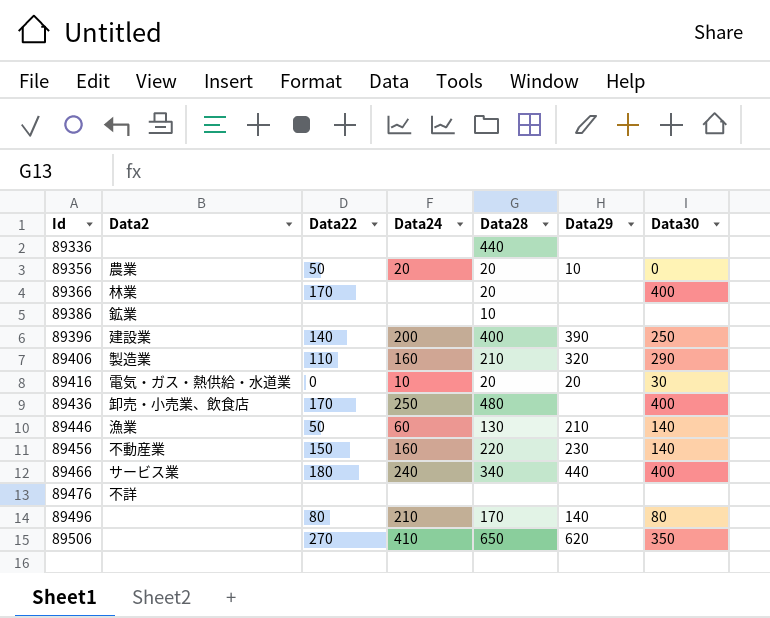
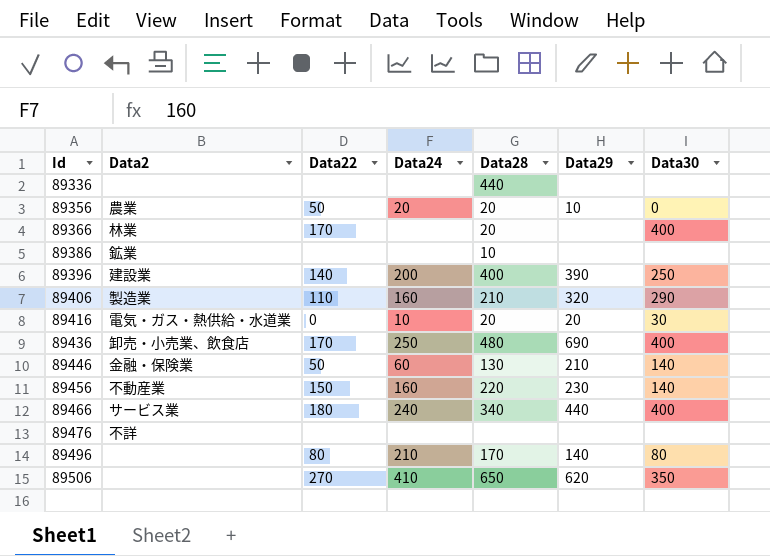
89436 | Data29: none -> 690
89446 | Data2: 漁業 -> 金融・保険業

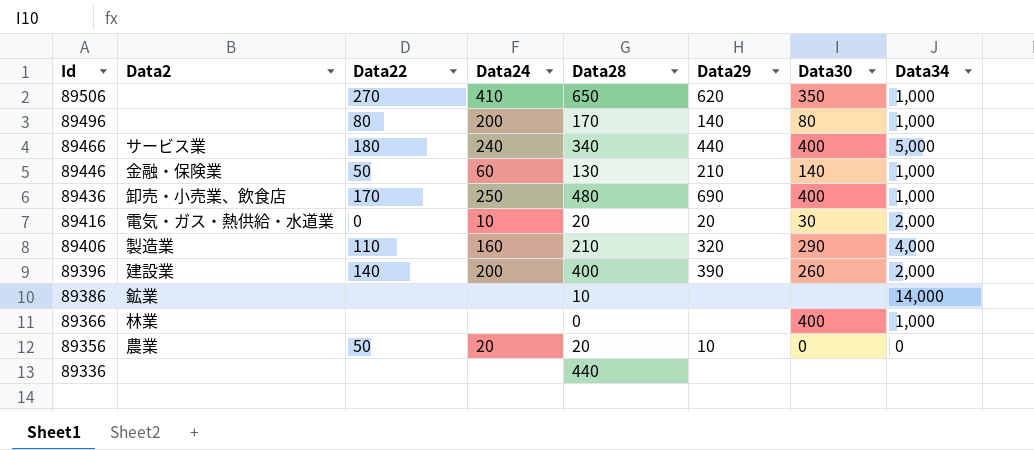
row order: Id ascending -> Id descending
column Data34 | position: none -> 8
row 89456: 不動産業 | 150 | 160 | 220 | 230 | 140 -> none
row 89476: 不詳 | none | none | none | none | none -> none
89496 | Data24: 210 -> 200
89396 | Data30: 250 -> 260
89366 | Data22: 170 -> none
89366 | Data28: 20 -> 0

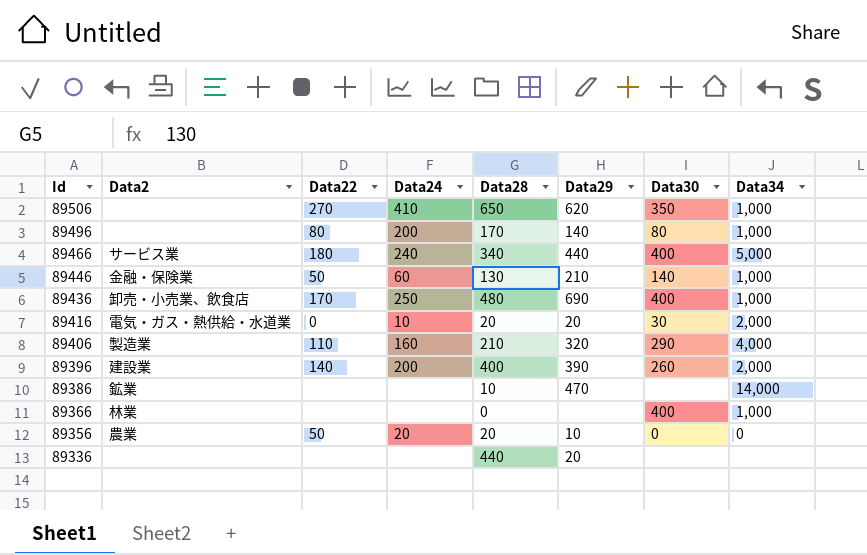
89386 | Data29: none -> 470
89336 | Data29: none -> 20

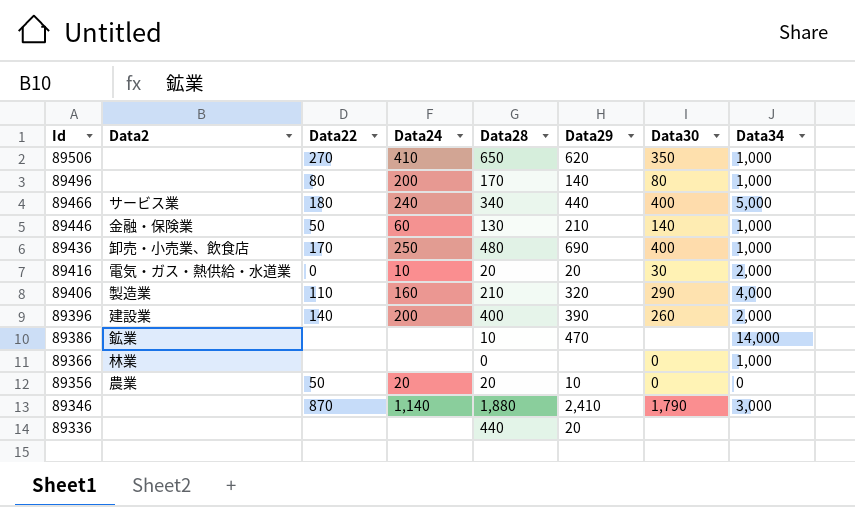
89366 | Data30: 400 -> 0
row 89346: none -> none | 870 | 1,140 | 1,880 | 2,410 | 1,790 | 3,000

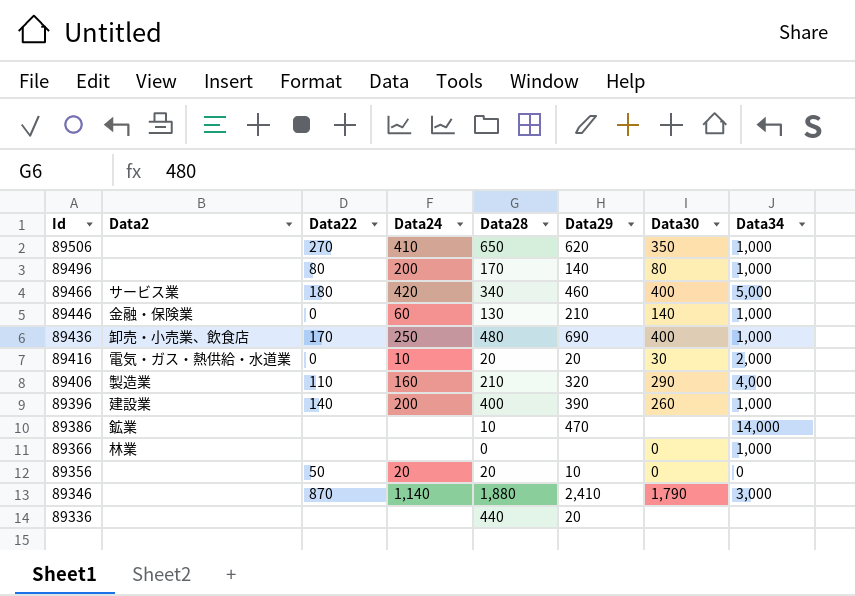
89466 | Data24: 240 -> 420
89466 | Data29: 440 -> 460
89446 | Data22: 50 -> 0
89396 | Data34: 2,000 -> 1,000
89356 | Data2: 農業 -> none

